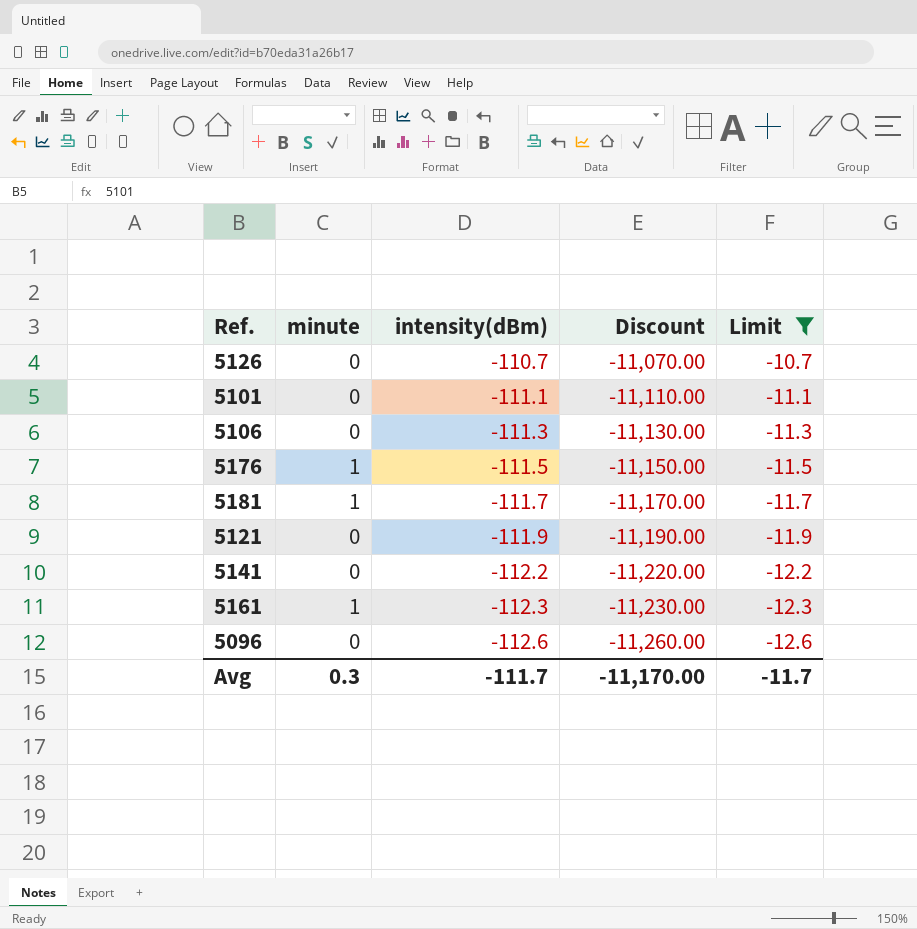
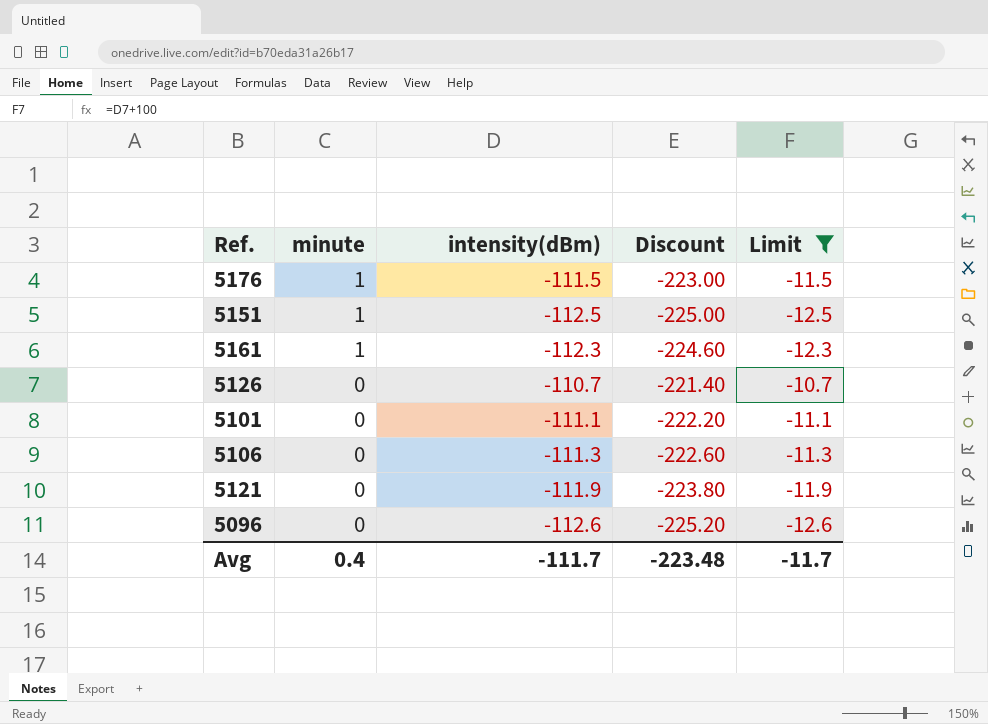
row order: intensity(dBm) descending -> minute descending
column Discount | formula: [intensity(dBm)] * 100 -> [intensity(dBm)] * 2
row 5181: 1 | -111.7 | -11,170.00 | -11.7 -> none
row 5141: 0 | -112.2 | -11,220.00 | -12.2 -> none
row 5151: none -> 1 | -112.5 | -225.00 | -12.5
Avg | minute: 0.3 -> 0.4
Avg | Discount: -11,170.00 -> -223.48

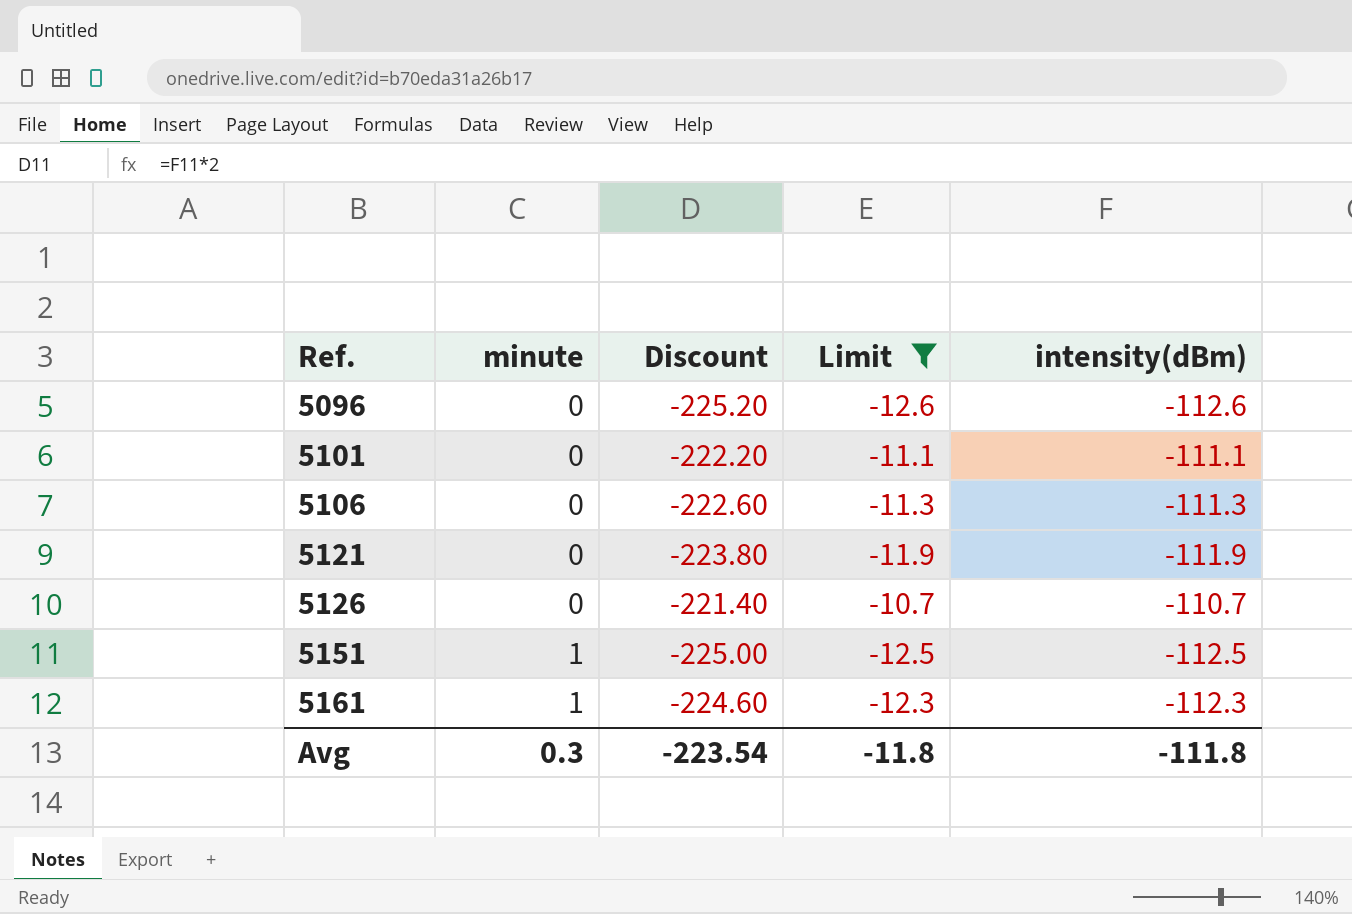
row order: minute descending -> Ref. ascending
column intensity(dBm) | position: 3 -> 5
row 5176: 1 | -111.5 | -223.00 | -11.5 -> none
Avg | minute: 0.4 -> 0.3
Avg | Discount: -223.48 -> -223.54
Avg | Limit: -11.7 -> -11.8
Avg | intensity(dBm): -111.7 -> -111.8

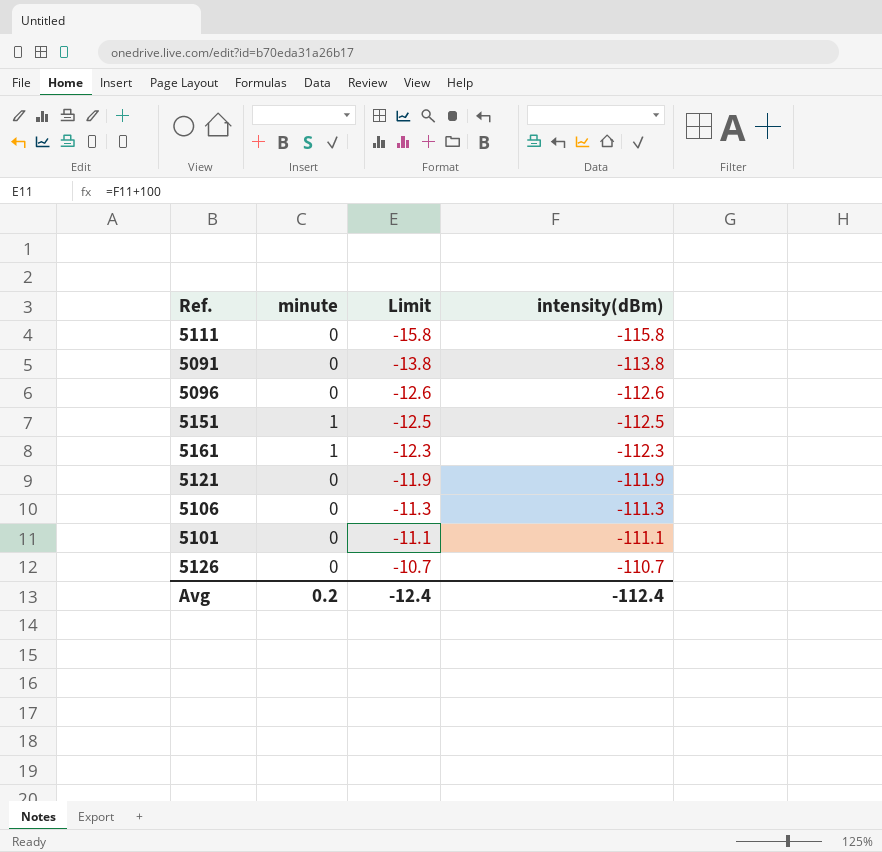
filter: Limit >= -12.6 -> none
row order: Ref. ascending -> Limit ascending
column Discount | formula: [intensity(dBm)] * 2 -> none
Avg | minute: 0.3 -> 0.2
Avg | Limit: -11.8 -> -12.4
Avg | intensity(dBm): -111.8 -> -112.4

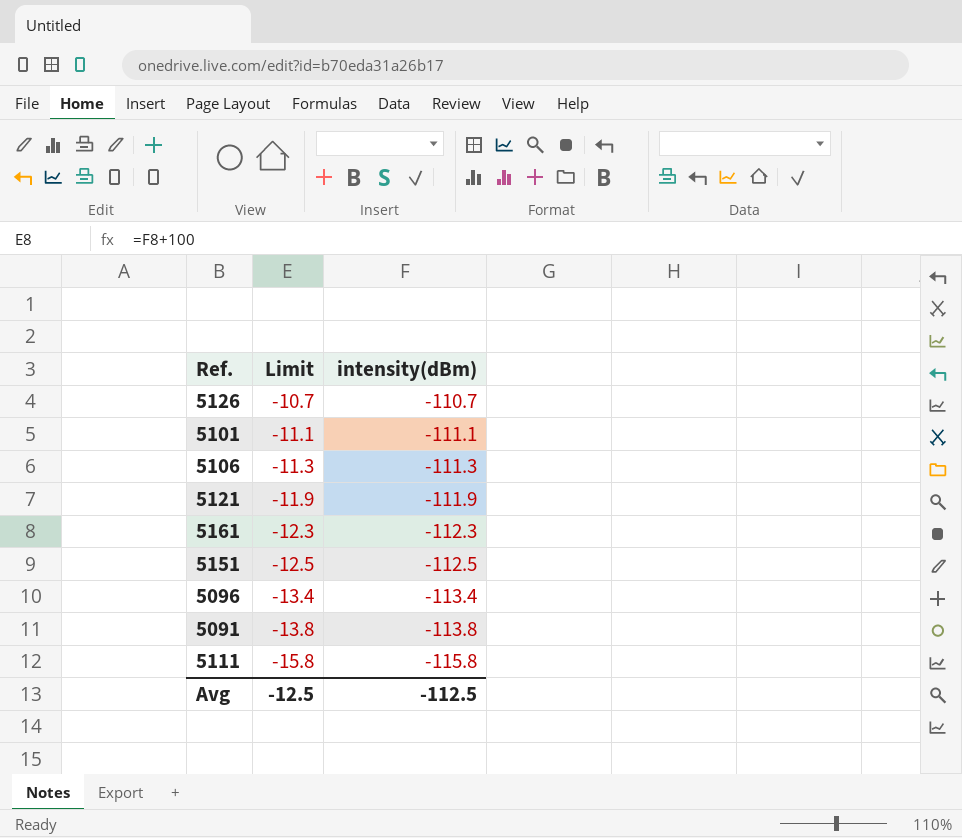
row order: Limit ascending -> Limit descending
column minute | position: 2 -> none
5096 | Limit: -12.6 -> -13.4
5096 | intensity(dBm): -112.6 -> -113.4
Avg | Limit: -12.4 -> -12.5
Avg | intensity(dBm): -112.4 -> -112.5

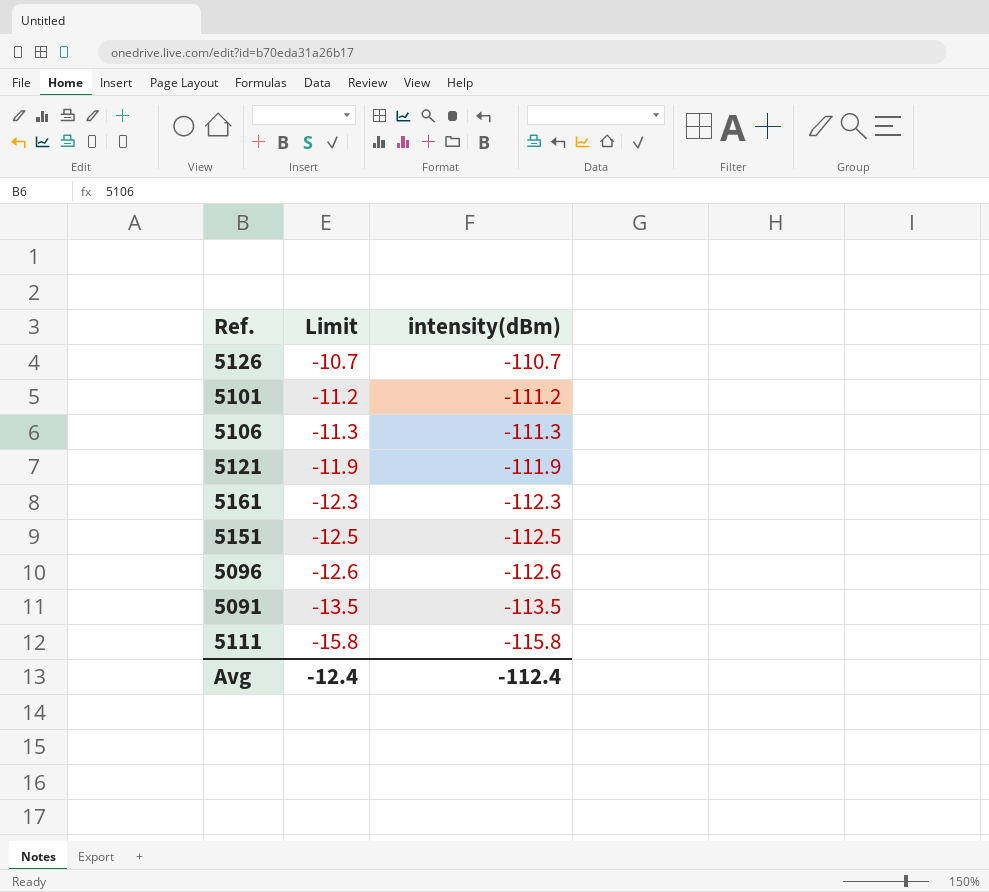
5101 | Limit: -11.1 -> -11.2
5101 | intensity(dBm): -111.1 -> -111.2
5096 | Limit: -13.4 -> -12.6
5096 | intensity(dBm): -113.4 -> -112.6
5091 | Limit: -13.8 -> -13.5
5091 | intensity(dBm): -113.8 -> -113.5
Avg | Limit: -12.5 -> -12.4
Avg | intensity(dBm): -112.5 -> -112.4

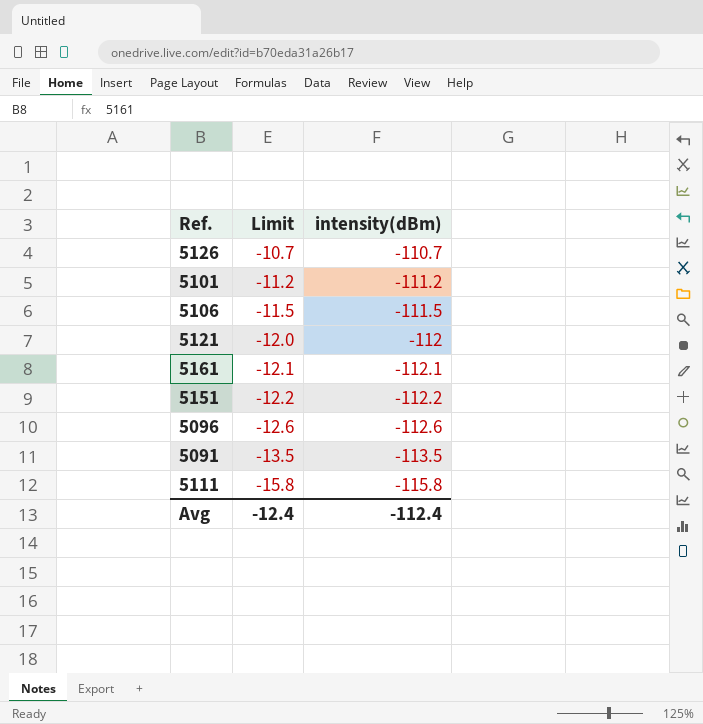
5106 | Limit: -11.3 -> -11.5
5106 | intensity(dBm): -111.3 -> -111.5
5121 | Limit: -11.9 -> -12.0
5121 | intensity(dBm): -111.9 -> -112
5161 | Limit: -12.3 -> -12.1
5161 | intensity(dBm): -112.3 -> -112.1
5151 | Limit: -12.5 -> -12.2
5151 | intensity(dBm): -112.5 -> -112.2

